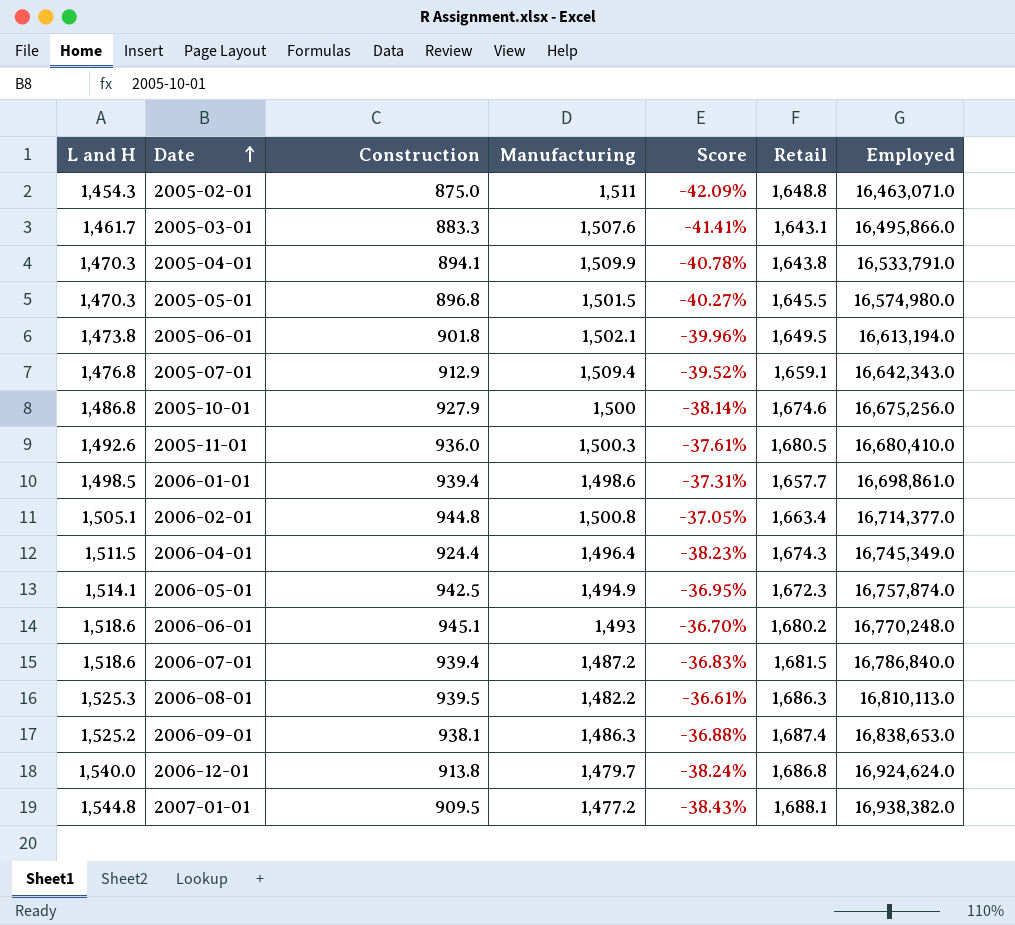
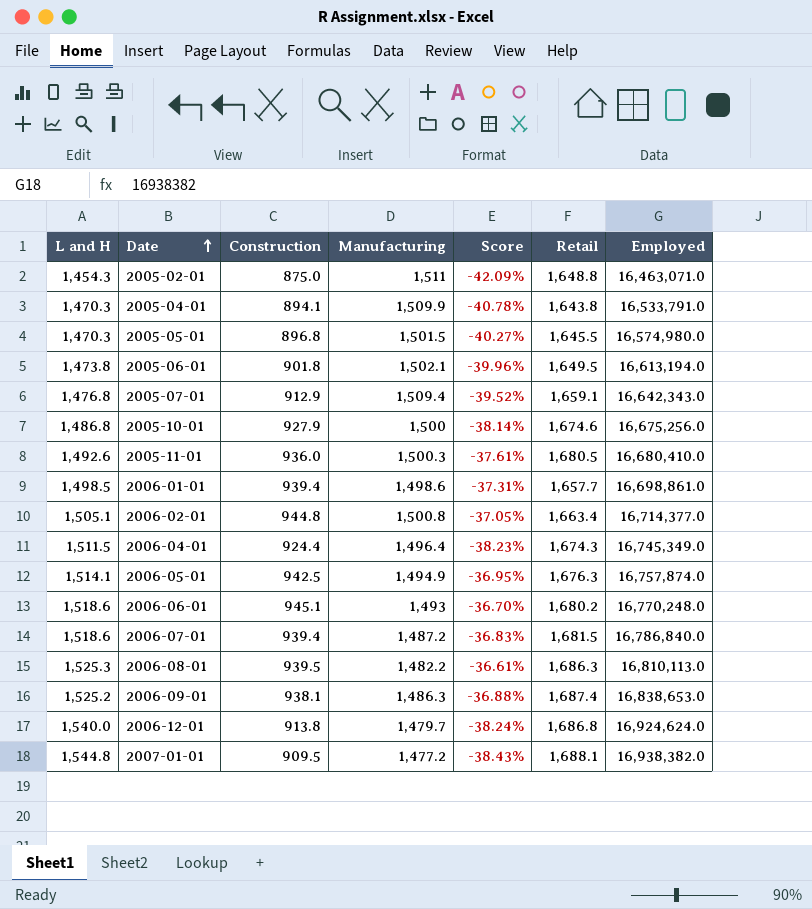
row 2005-03-01: 1,461.7 | 883.3 | 1,507.6 | -41.41% | 1,643.1 | 16,495,866.0 -> none
2006-05-01 | Retail: 1,672.3 -> 1,676.3

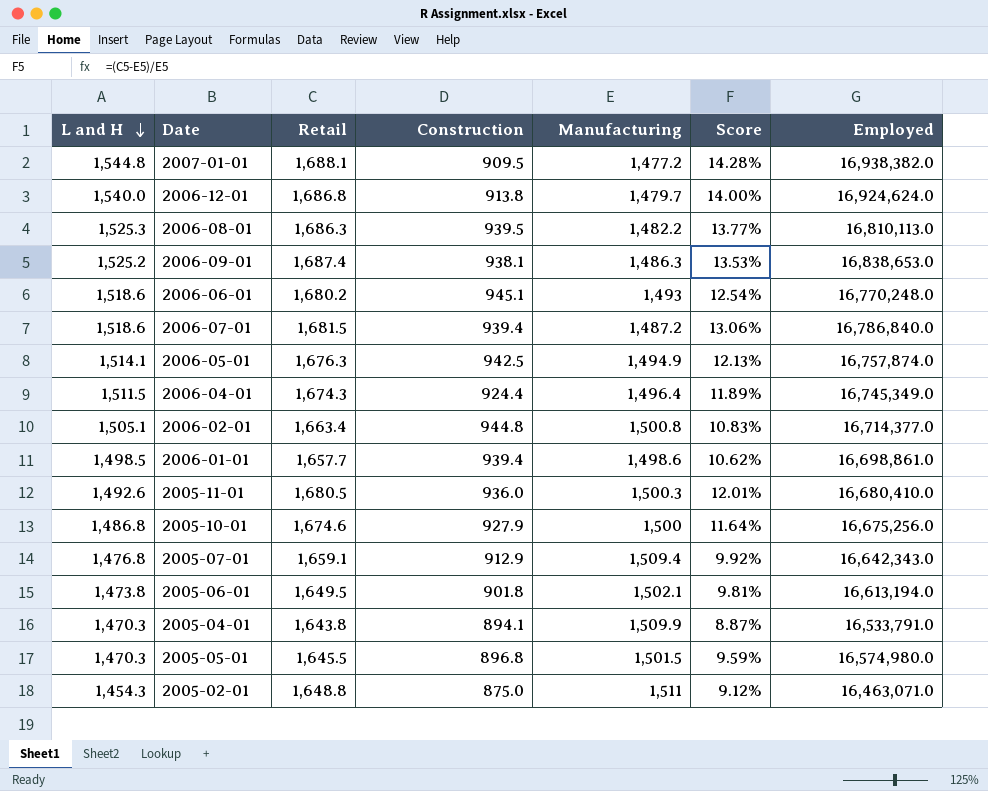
row order: Date ascending -> L and H descending
column Retail | position: 6 -> 3
column Score | formula: ([Construction] - [Manufacturing]) / [Manufacturing] -> ([Retail] - [Manufacturing]) / [Manufacturing]

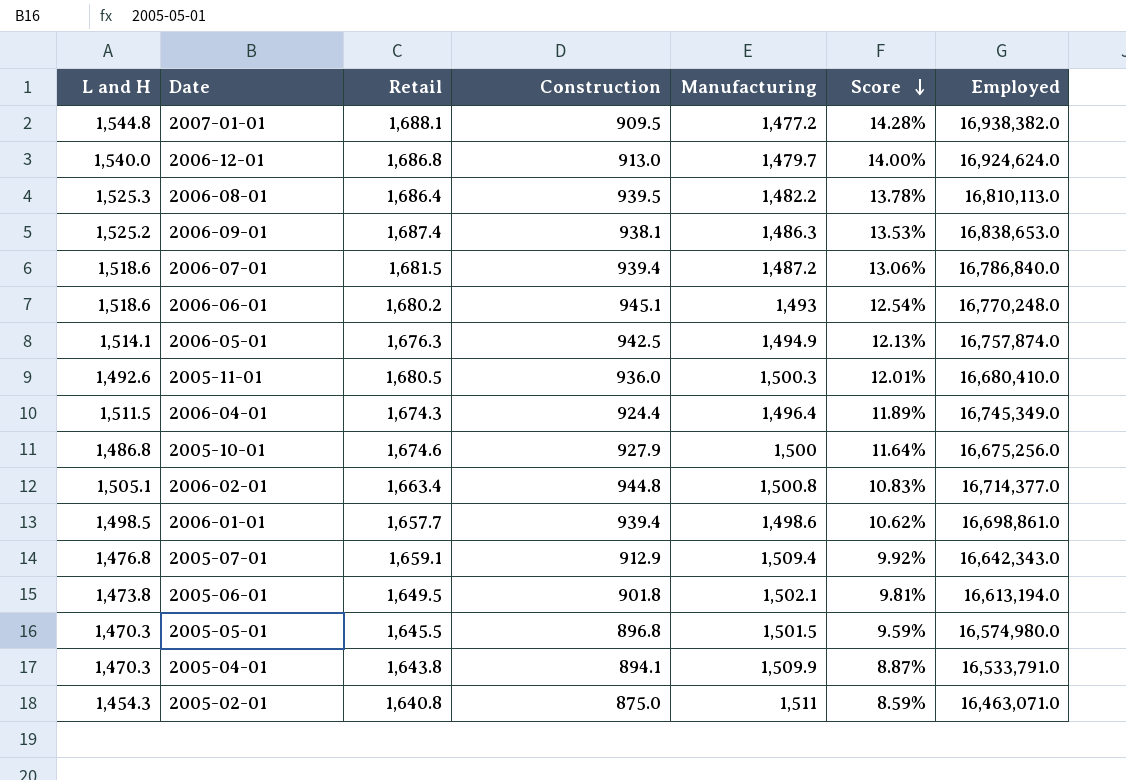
row order: L and H descending -> Score descending
2006-12-01 | Construction: 913.8 -> 913.0
2006-08-01 | Retail: 1,686.3 -> 1,686.4
2006-08-01 | Score: 13.77% -> 13.78%
2005-02-01 | Retail: 1,648.8 -> 1,640.8
2005-02-01 | Score: 9.12% -> 8.59%

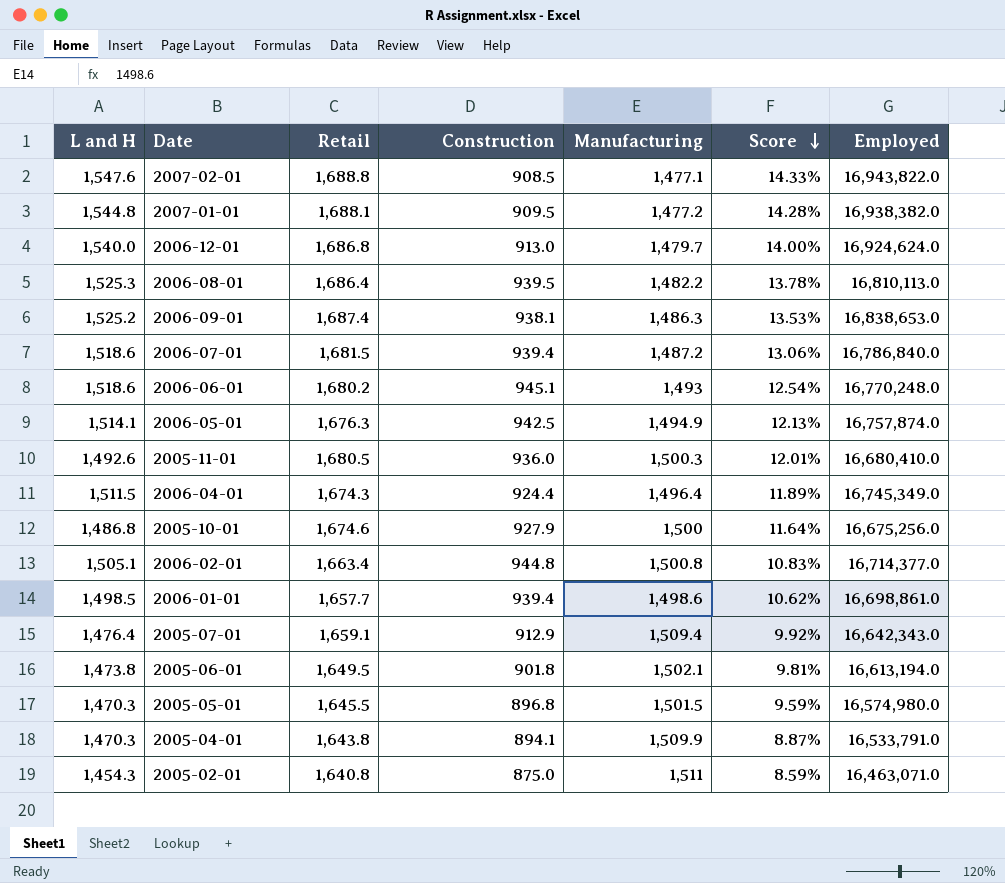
row 2007-02-01: none -> 1,547.6 | 1,688.8 | 908.5 | 1,477.1 | 14.33% | 16,943,822.0
2005-07-01 | L and H: 1,476.8 -> 1,476.4

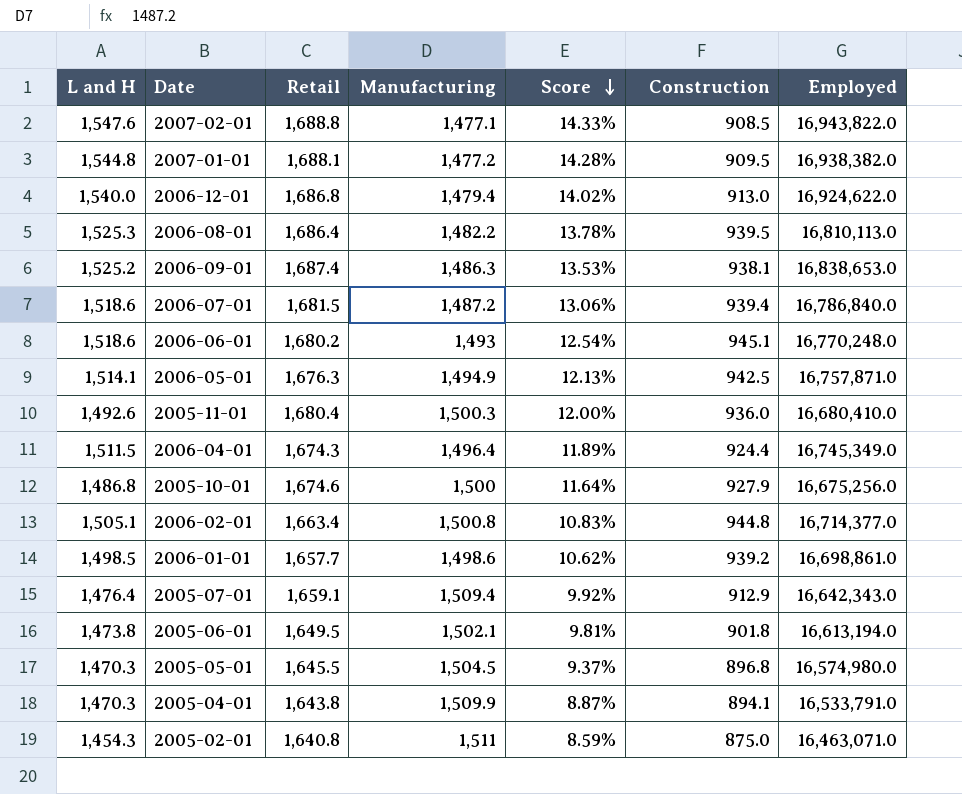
column Construction | position: 4 -> 6
2006-12-01 | Manufacturing: 1,479.7 -> 1,479.4
2006-12-01 | Score: 14.00% -> 14.02%
2006-12-01 | Employed: 16,924,624.0 -> 16,924,622.0
2006-05-01 | Employed: 16,757,874.0 -> 16,757,871.0
2005-11-01 | Retail: 1,680.5 -> 1,680.4
2005-11-01 | Score: 12.01% -> 12.00%
2006-01-01 | Construction: 939.4 -> 939.2
2005-05-01 | Manufacturing: 1,501.5 -> 1,504.5
2005-05-01 | Score: 9.59% -> 9.37%

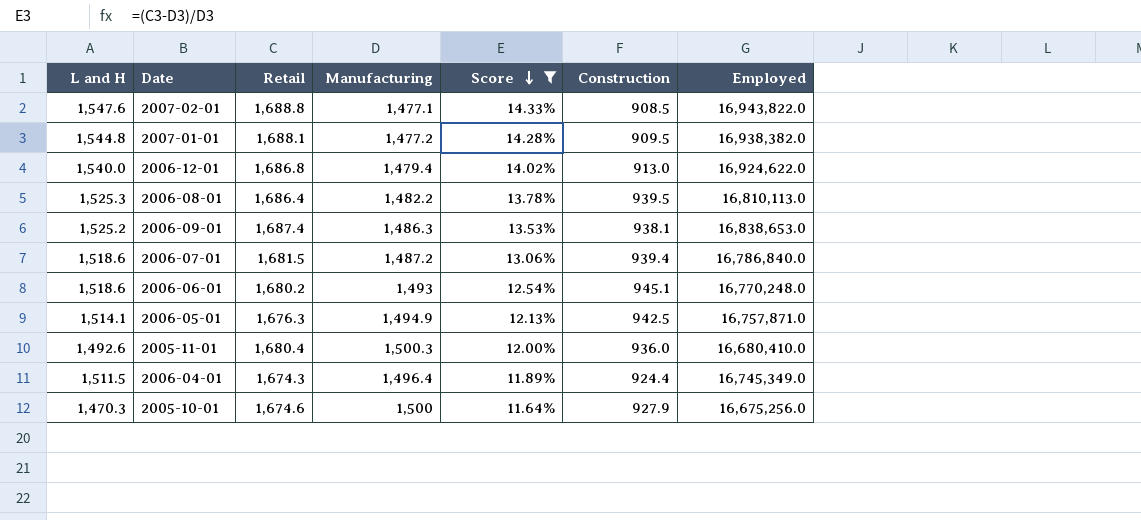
filter: none -> Score >= 11.64%
2005-10-01 | L and H: 1,486.8 -> 1,470.3

